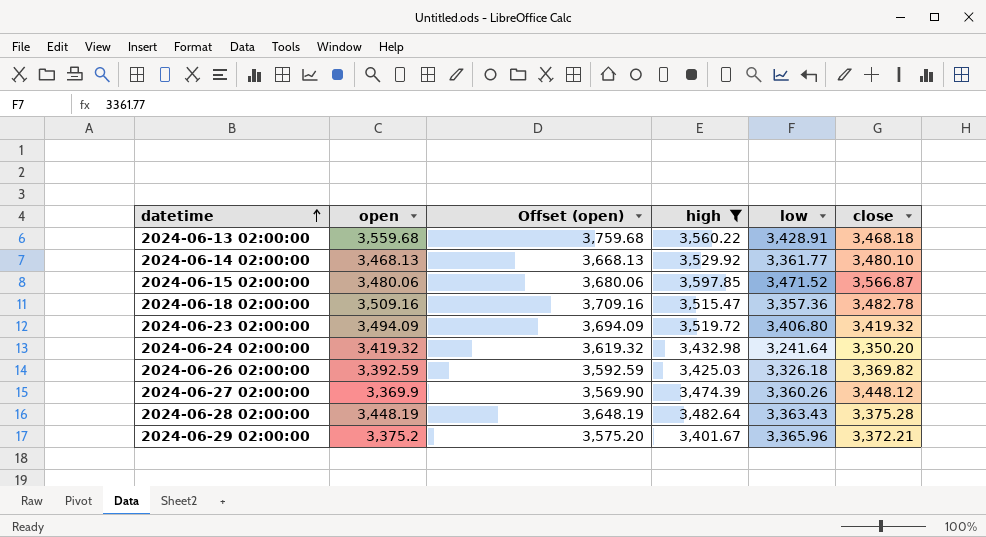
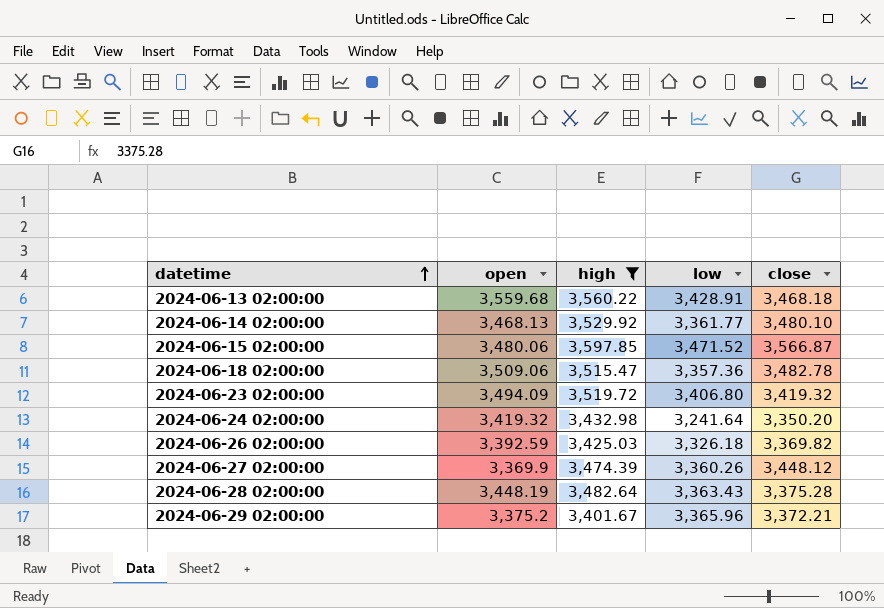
column Offset (open) | formula: [open] + 200 -> none
2024-06-18 02:00:00 | open: 3,509.16 -> 3,509.06

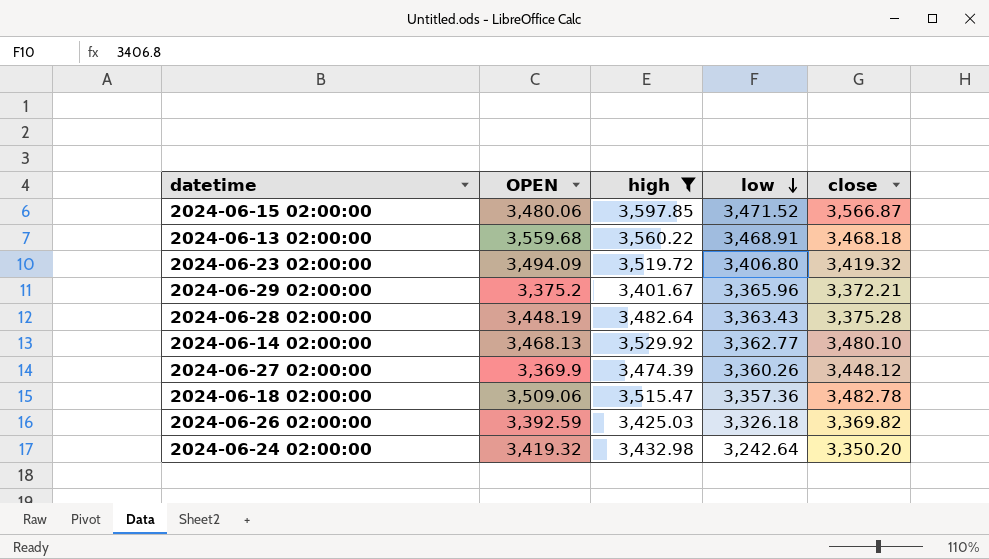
row order: datetime ascending -> low descending
column name: open -> OPEN
2024-06-13 02:00:00 | low: 3,428.91 -> 3,468.91
2024-06-14 02:00:00 | low: 3,361.77 -> 3,362.77
2024-06-24 02:00:00 | low: 3,241.64 -> 3,242.64

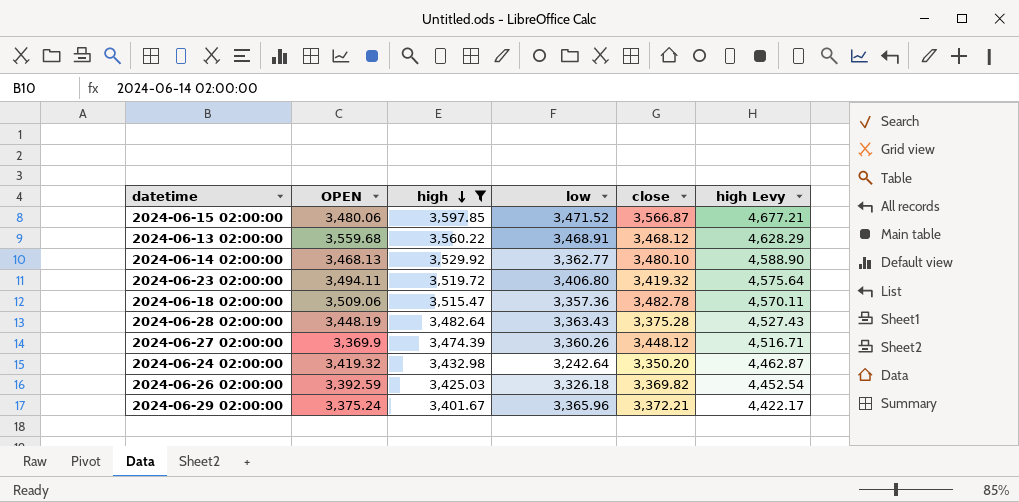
row order: low descending -> high descending
column high Levy | formula: none -> [high] * 1.3
2024-06-13 02:00:00 | close: 3,468.18 -> 3,468.12
2024-06-23 02:00:00 | OPEN: 3,494.09 -> 3,494.11
2024-06-29 02:00:00 | OPEN: 3,375.2 -> 3,375.24

